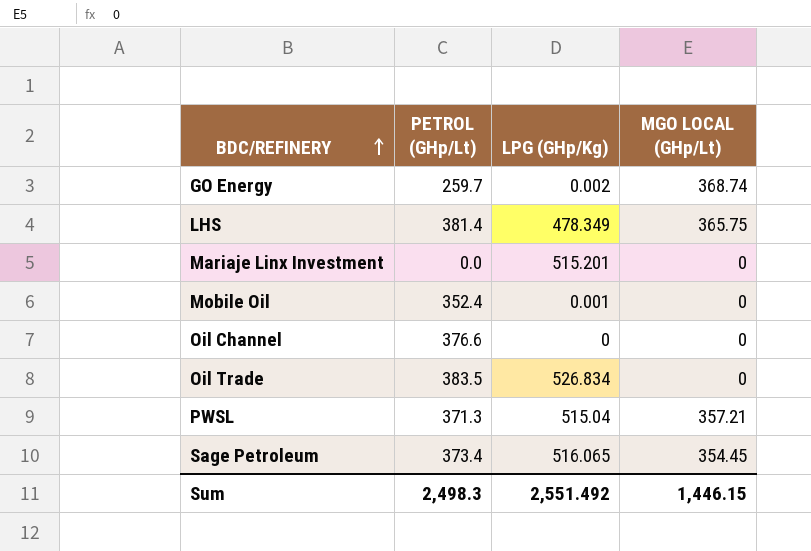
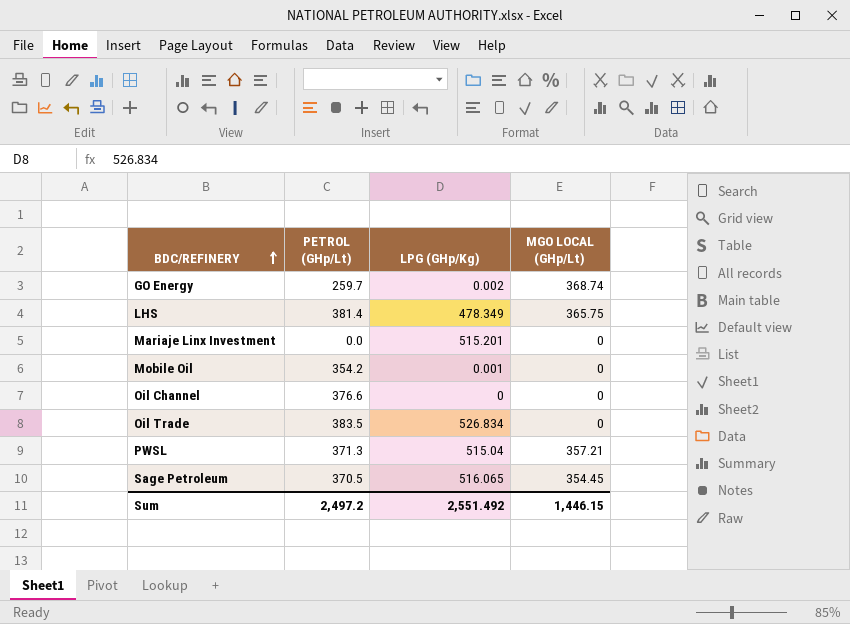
Mobile Oil | PETROL (GHp/Lt): 352.4 -> 354.2
Sage Petroleum | PETROL (GHp/Lt): 373.4 -> 370.5
Sum | PETROL (GHp/Lt): 2,498.3 -> 2,497.2

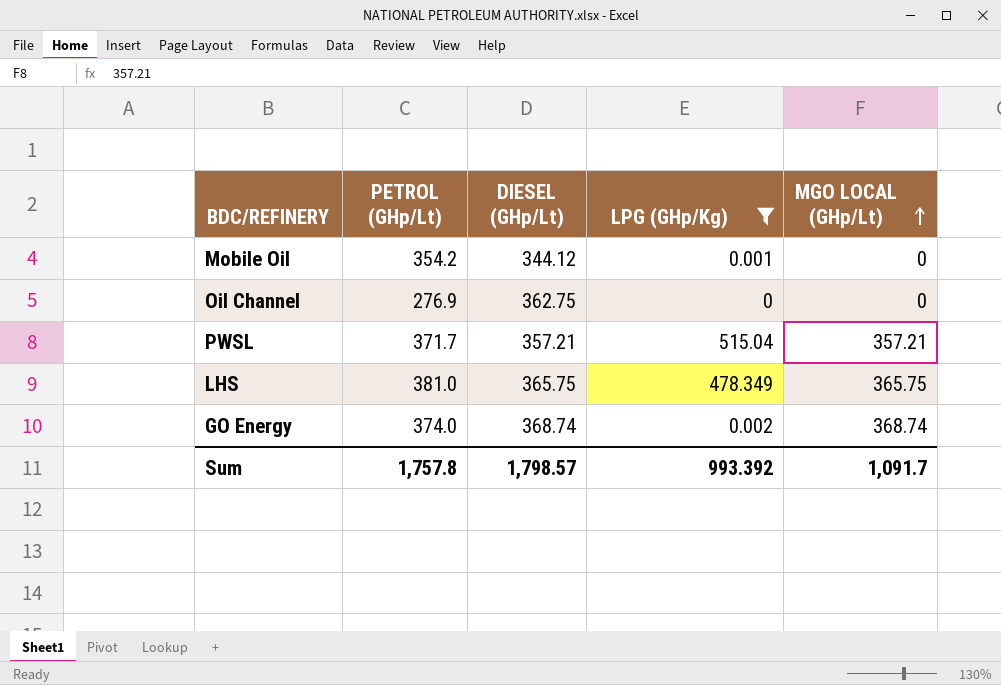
filter: none -> LPG (GHp/Kg) <= 515.04
row order: BDC/REFINERY ascending -> MGO LOCAL (GHp/Lt) ascending
column DIESEL (GHp/Lt) | position: none -> 3
Oil Channel | PETROL (GHp/Lt): 376.6 -> 276.9
PWSL | PETROL (GHp/Lt): 371.3 -> 371.7
LHS | PETROL (GHp/Lt): 381.4 -> 381.0
GO Energy | PETROL (GHp/Lt): 259.7 -> 374.0
Sum | PETROL (GHp/Lt): 2,497.2 -> 1,757.8
Sum | LPG (GHp/Kg): 2,551.492 -> 993.392
Sum | MGO LOCAL (GHp/Lt): 1,446.15 -> 1,091.7

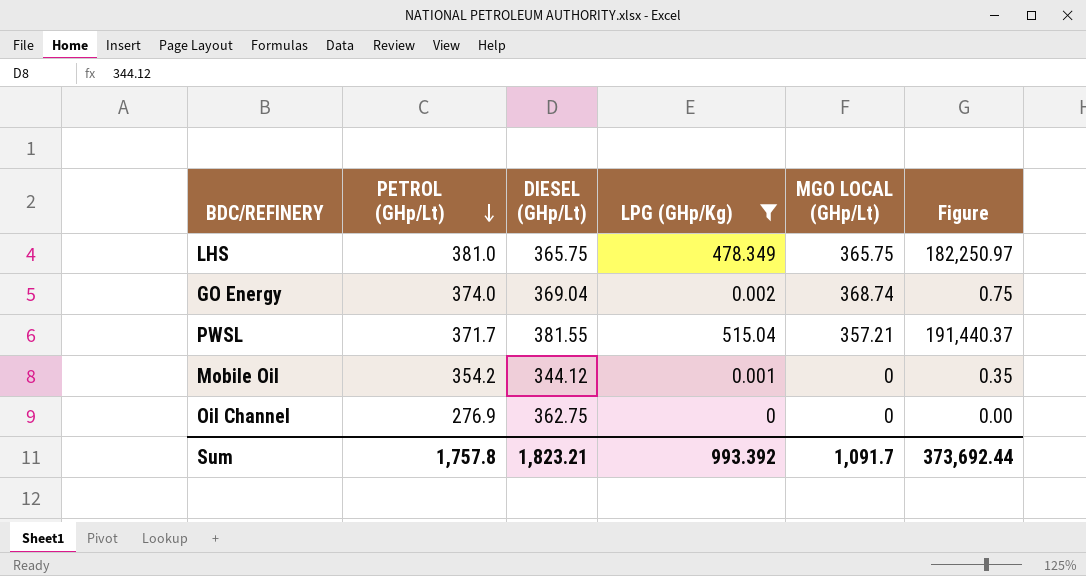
row order: MGO LOCAL (GHp/Lt) ascending -> PETROL (GHp/Lt) descending
column Figure | formula: none -> [PETROL (GHp/Lt)] * [LPG (GHp/Kg)]
GO Energy | DIESEL (GHp/Lt): 368.74 -> 369.04
PWSL | DIESEL (GHp/Lt): 357.21 -> 381.55
Sum | DIESEL (GHp/Lt): 1,798.57 -> 1,823.21

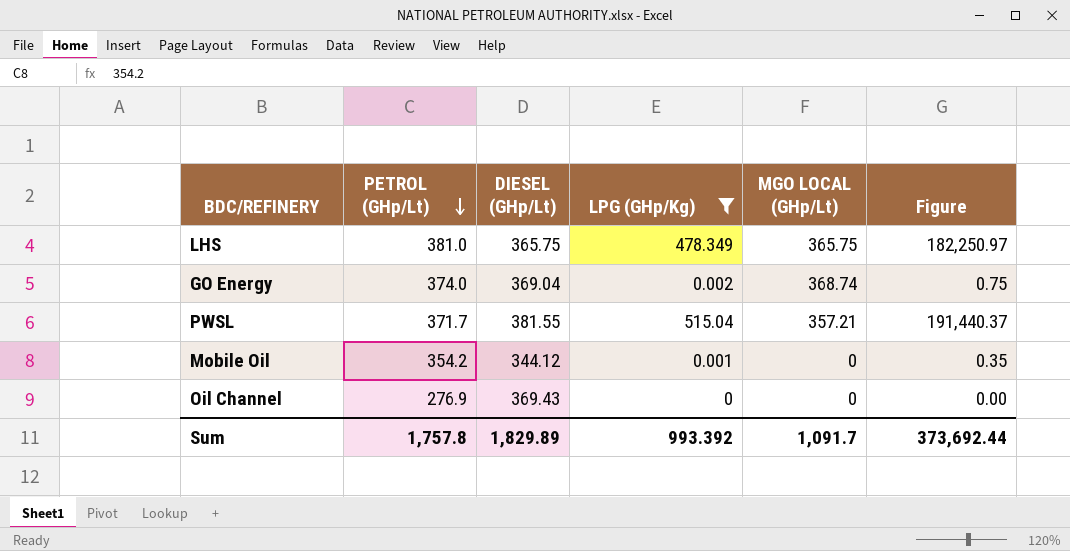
Oil Channel | DIESEL (GHp/Lt): 362.75 -> 369.43
Sum | DIESEL (GHp/Lt): 1,823.21 -> 1,829.89

